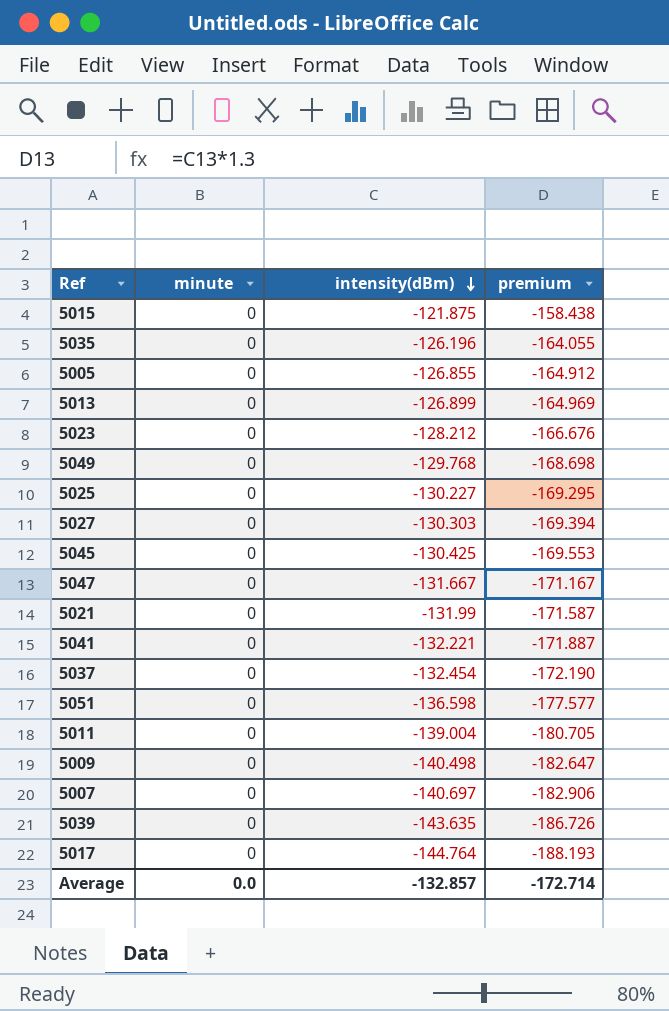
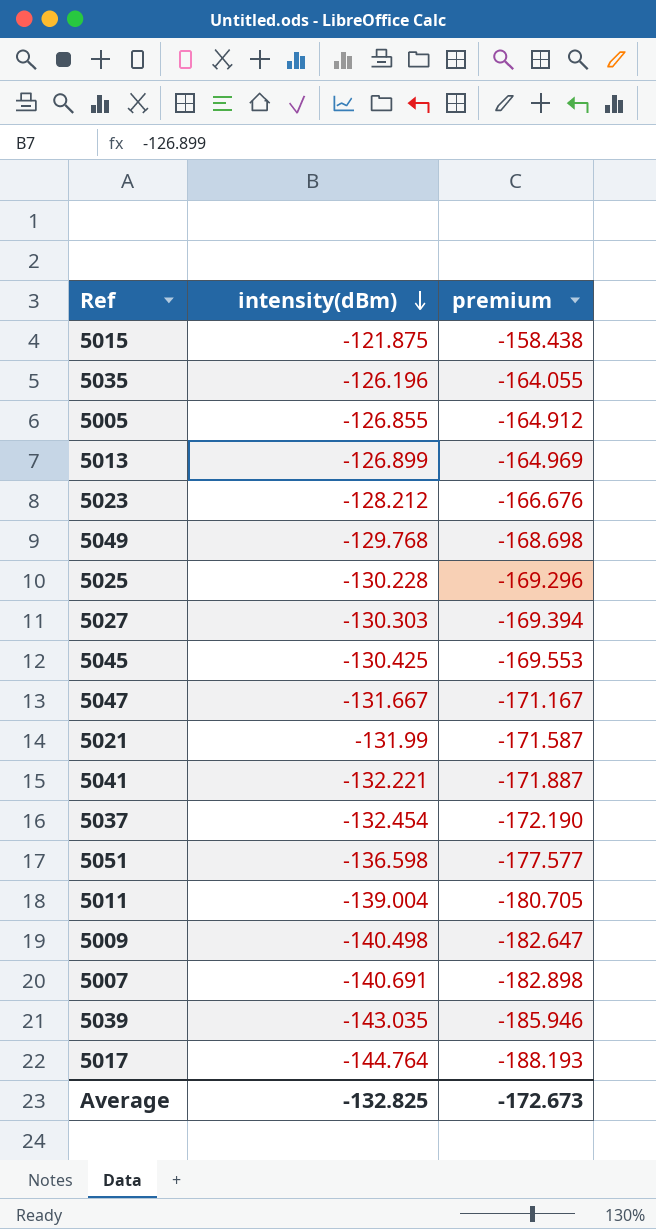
column minute | position: 2 -> none
5025 | intensity(dBm): -130.227 -> -130.228
5025 | premium: -169.295 -> -169.296
5007 | intensity(dBm): -140.697 -> -140.691
5007 | premium: -182.906 -> -182.898
5039 | intensity(dBm): -143.635 -> -143.035
5039 | premium: -186.726 -> -185.946
Average | intensity(dBm): -132.857 -> -132.825
Average | premium: -172.714 -> -172.673

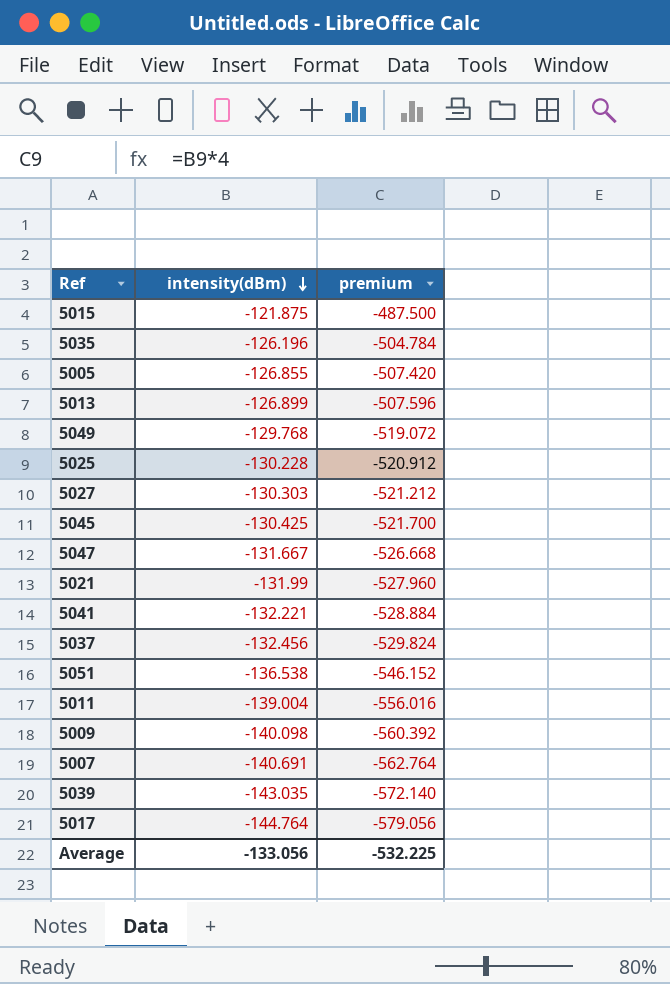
column premium | formula: [intensity(dBm)] * 1.3 -> [intensity(dBm)] * 4
row 5023: -128.212 | -166.676 -> none
5037 | intensity(dBm): -132.454 -> -132.456
5051 | intensity(dBm): -136.598 -> -136.538
5009 | intensity(dBm): -140.498 -> -140.098
Average | intensity(dBm): -132.825 -> -133.056
Average | premium: -172.673 -> -532.225

